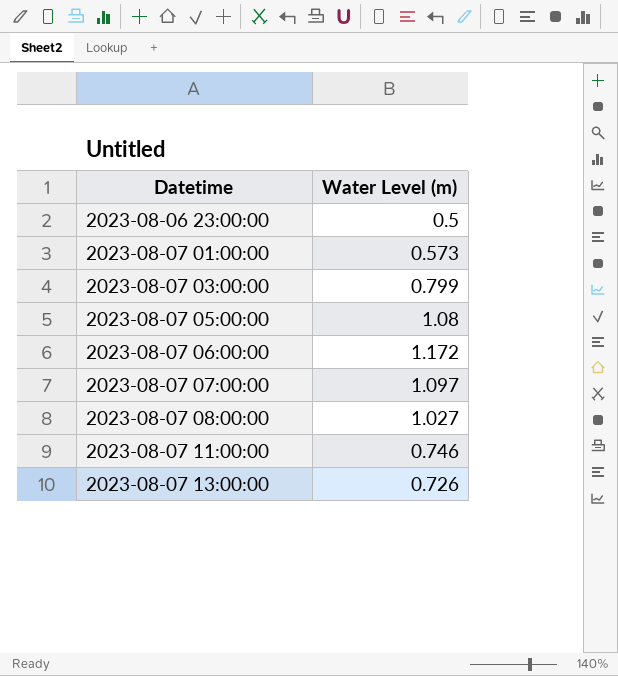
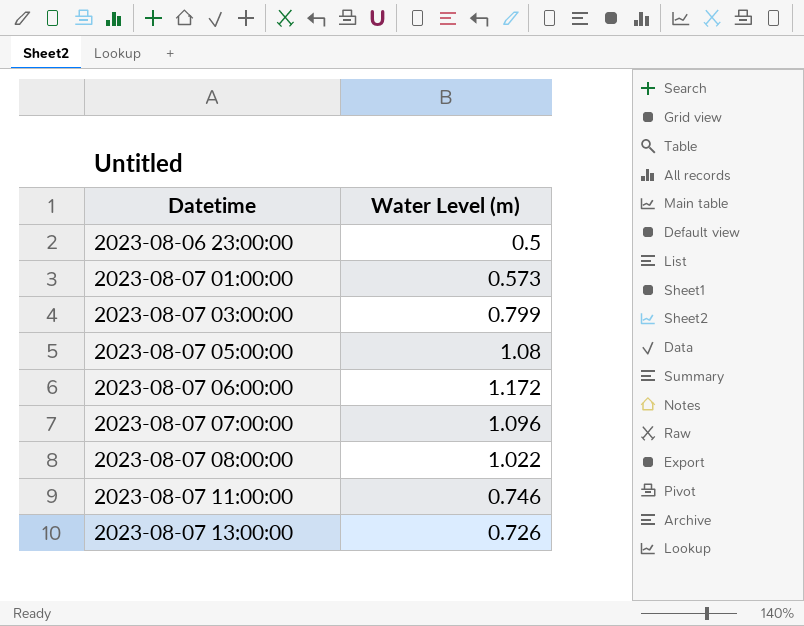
2023-08-07 07:00:00 | Water Level (m): 1.097 -> 1.096
2023-08-07 08:00:00 | Water Level (m): 1.027 -> 1.022

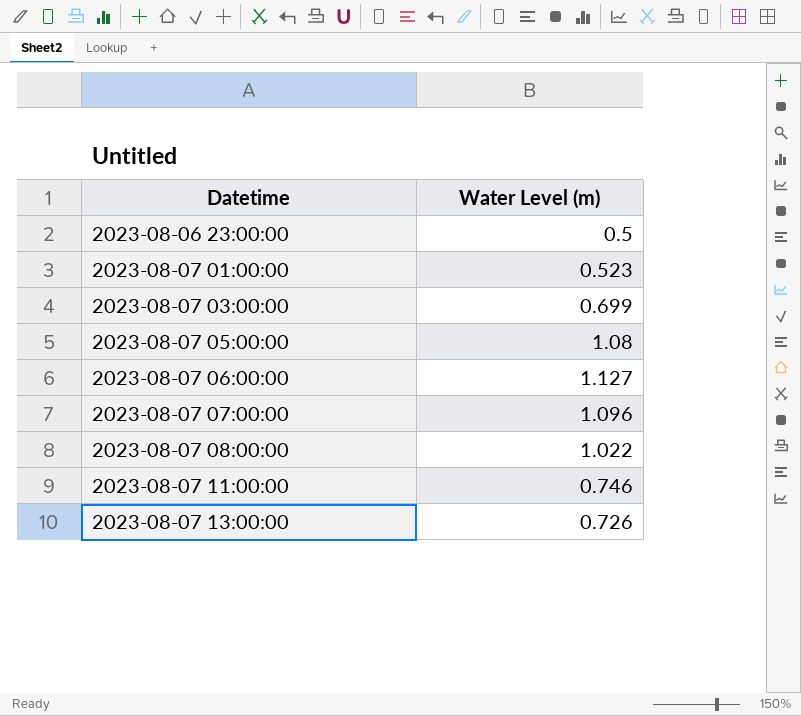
2023-08-07 01:00:00 | Water Level (m): 0.573 -> 0.523
2023-08-07 03:00:00 | Water Level (m): 0.799 -> 0.699
2023-08-07 06:00:00 | Water Level (m): 1.172 -> 1.127

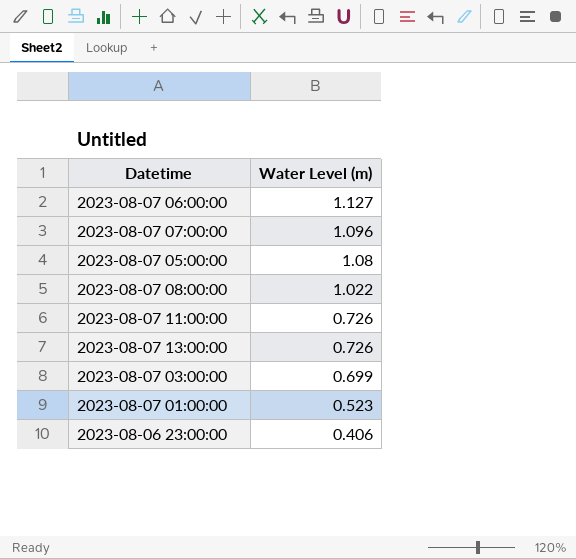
row order: Datetime ascending -> Water Level (m) descending
2023-08-07 11:00:00 | Water Level (m): 0.746 -> 0.726
2023-08-06 23:00:00 | Water Level (m): 0.5 -> 0.406

